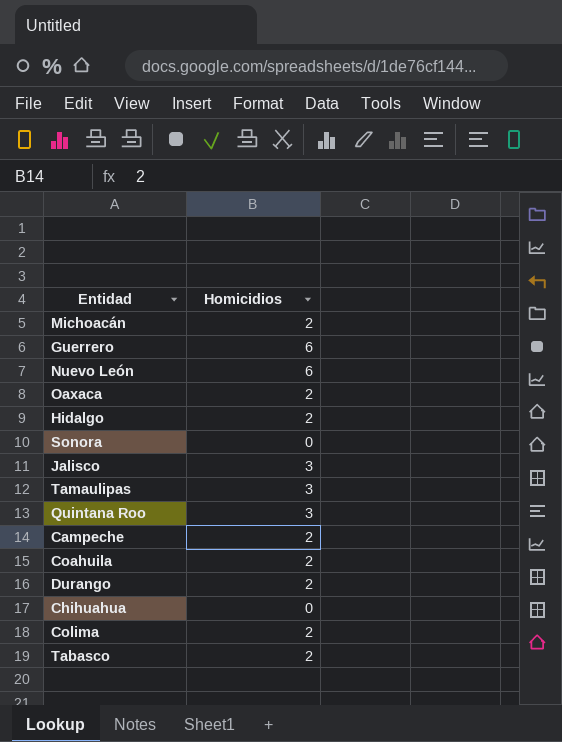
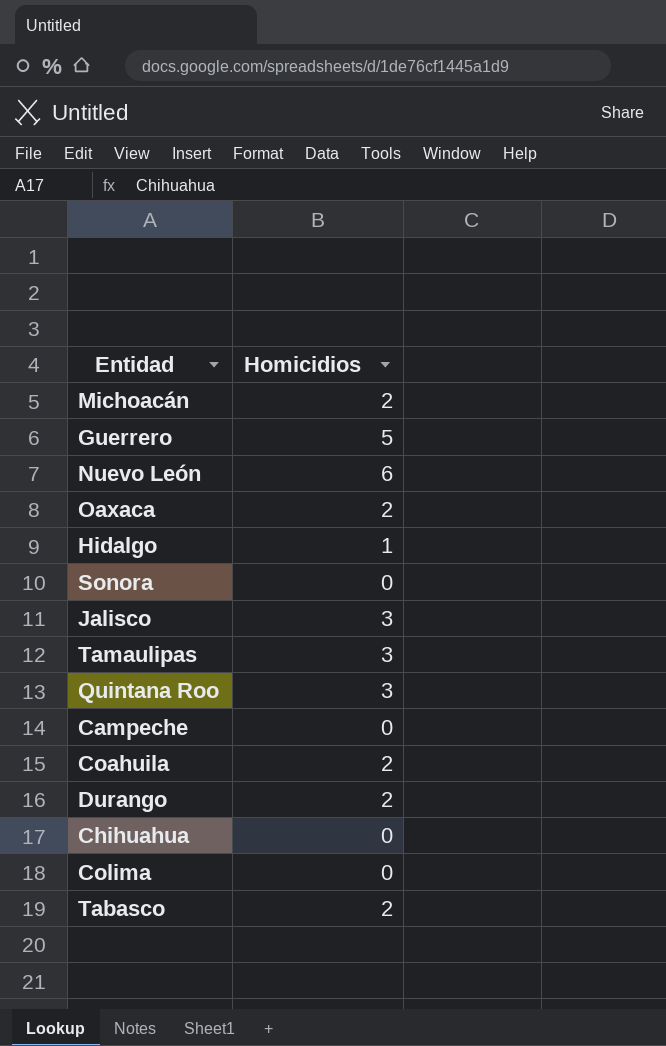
Guerrero | Homicidios: 6 -> 5
Hidalgo | Homicidios: 2 -> 1
Campeche | Homicidios: 2 -> 0
Colima | Homicidios: 2 -> 0

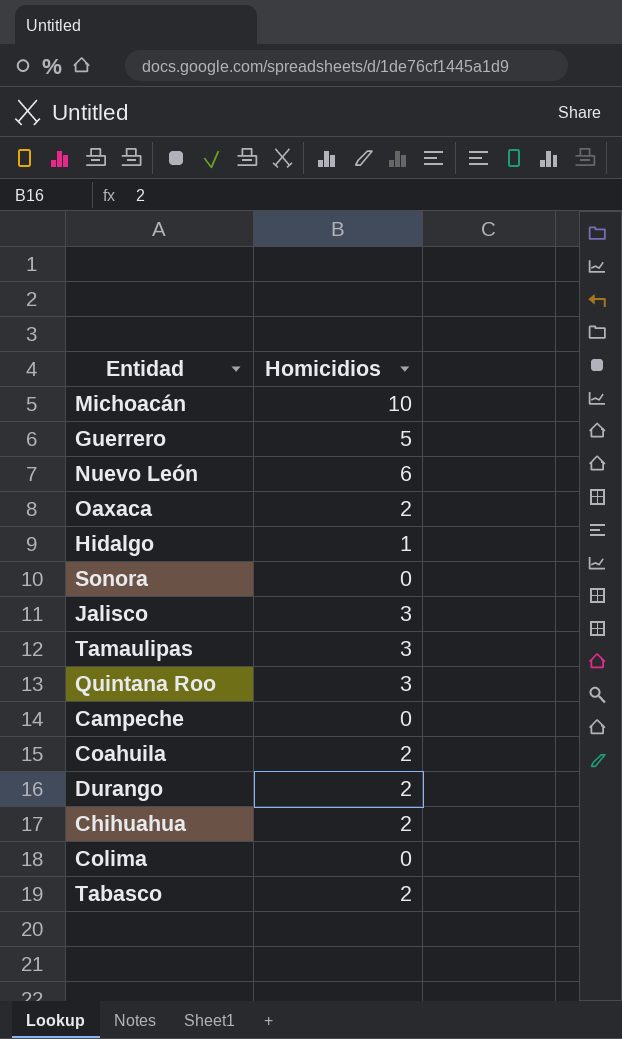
Michoacán | Homicidios: 2 -> 10
Chihuahua | Homicidios: 0 -> 2

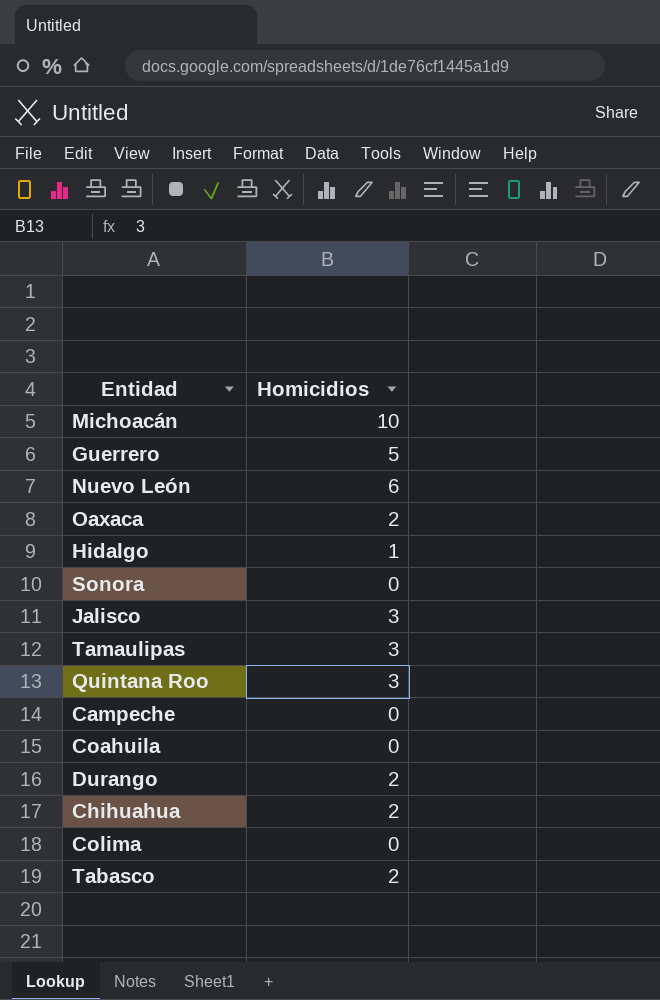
Coahuila | Homicidios: 2 -> 0

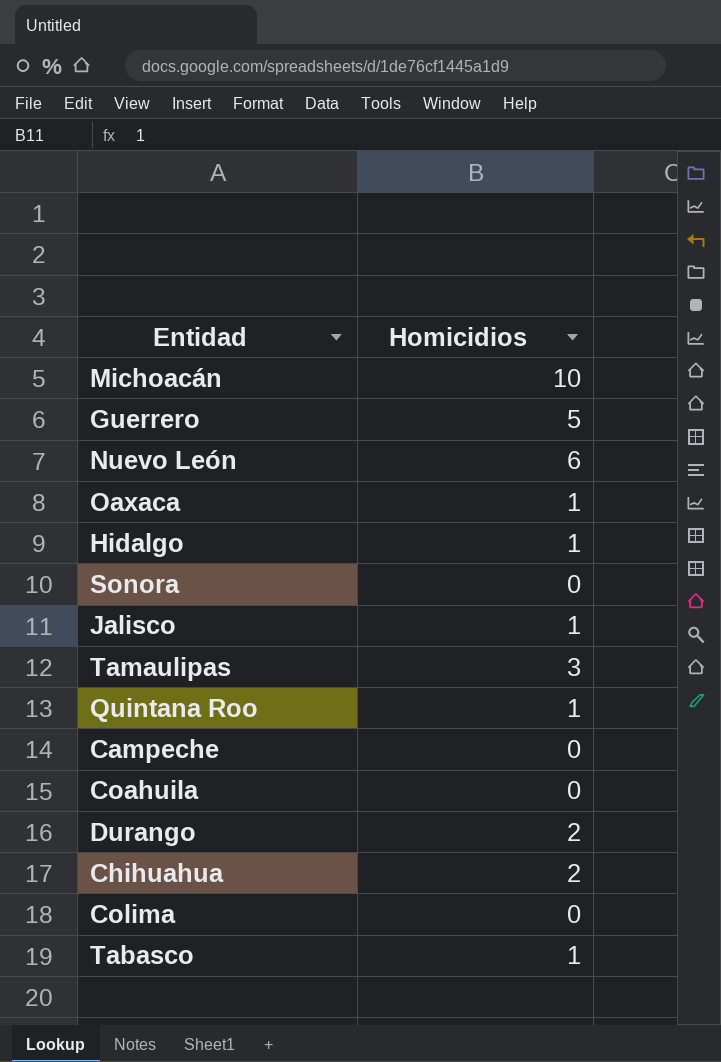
Oaxaca | Homicidios: 2 -> 1
Jalisco | Homicidios: 3 -> 1
Quintana Roo | Homicidios: 3 -> 1
Tabasco | Homicidios: 2 -> 1

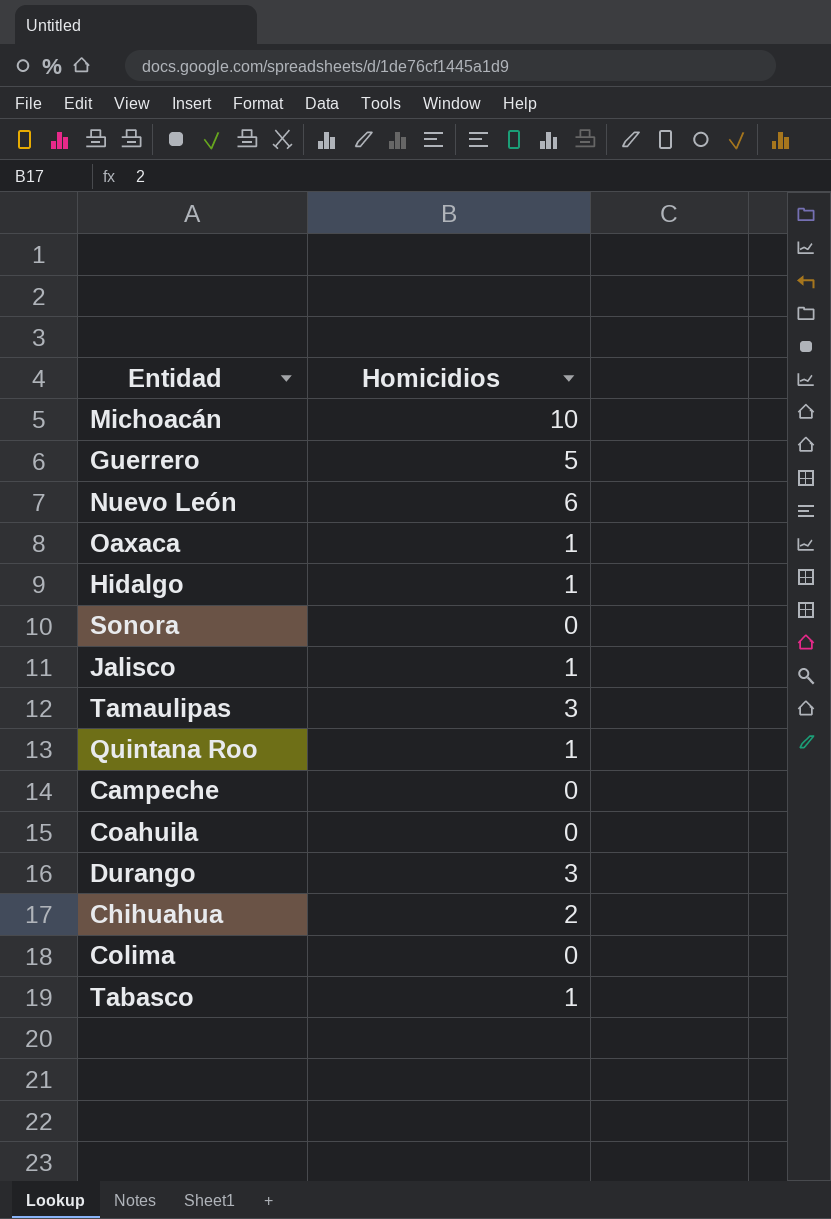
Durango | Homicidios: 2 -> 3

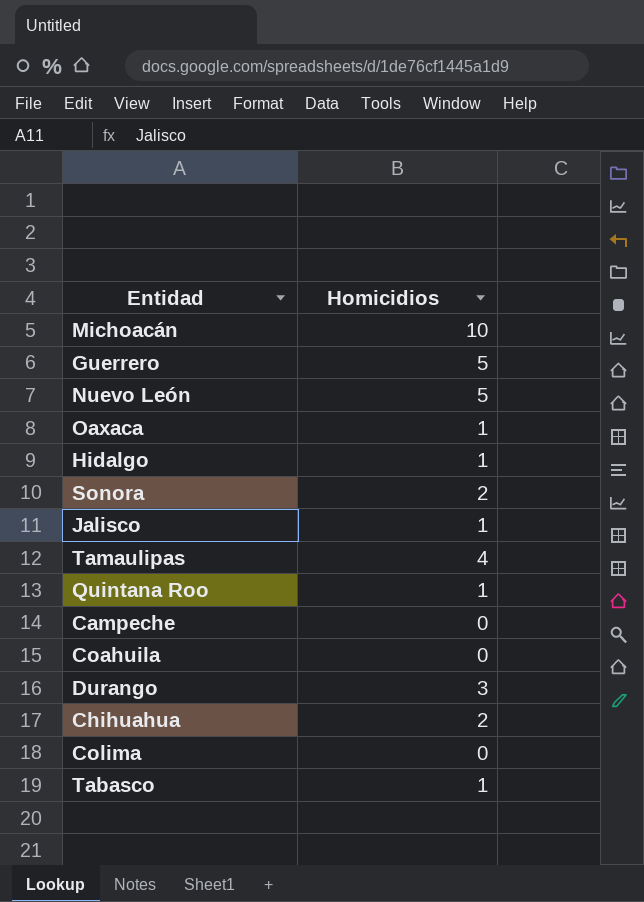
Nuevo León | Homicidios: 6 -> 5
Sonora | Homicidios: 0 -> 2
Tamaulipas | Homicidios: 3 -> 4

